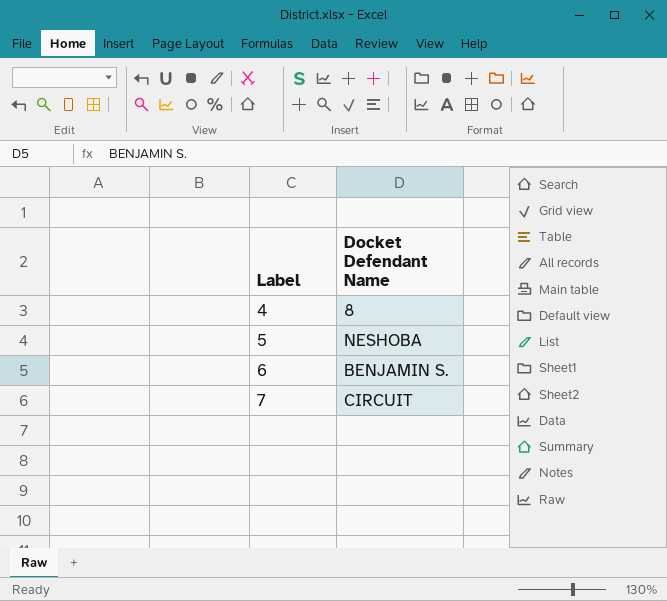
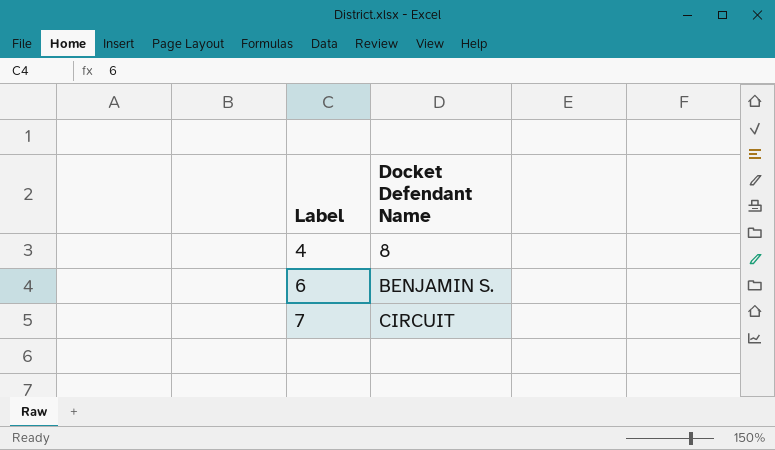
row 5: NESHOBA -> none

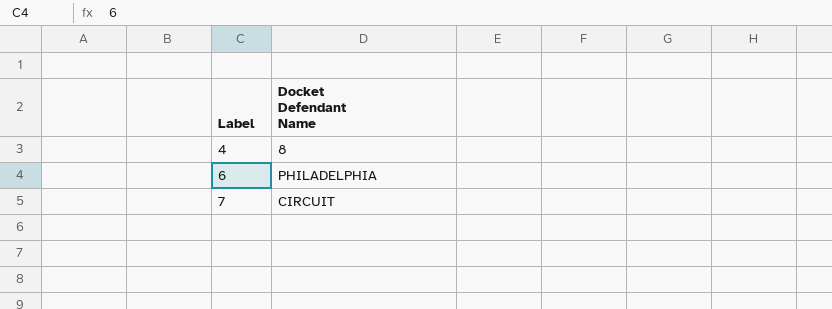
6 | Docket Defendant Name: BENJAMIN S. -> PHILADELPHIA

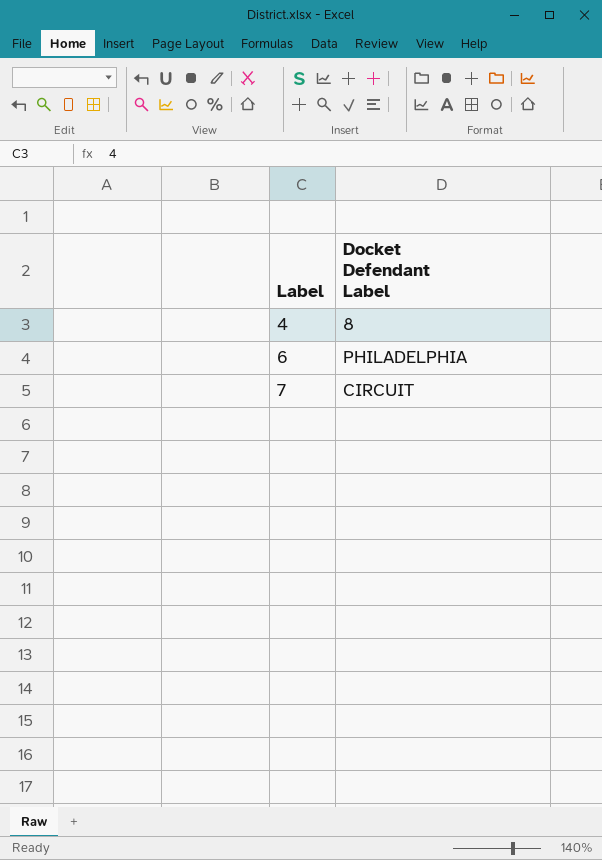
column name: Docket Defendant Name -> Docket Defendant Label

